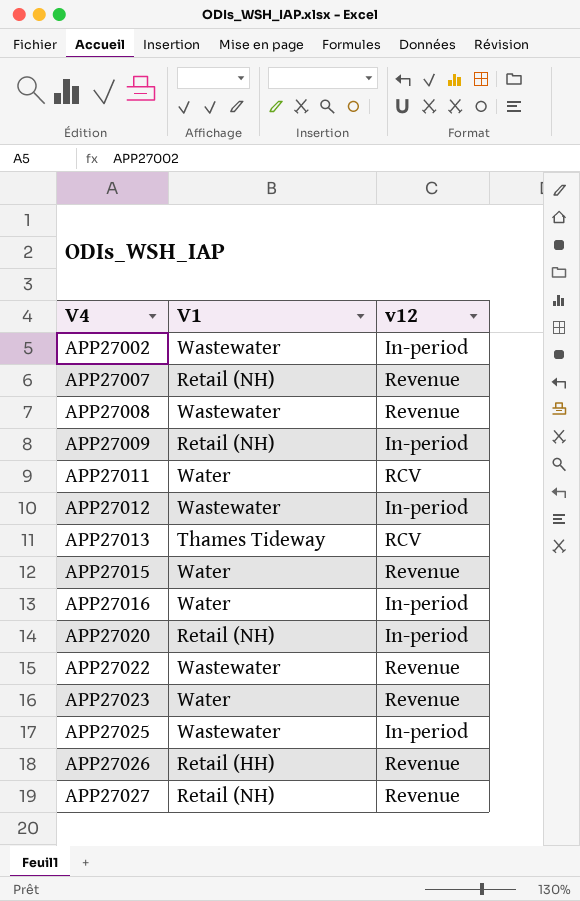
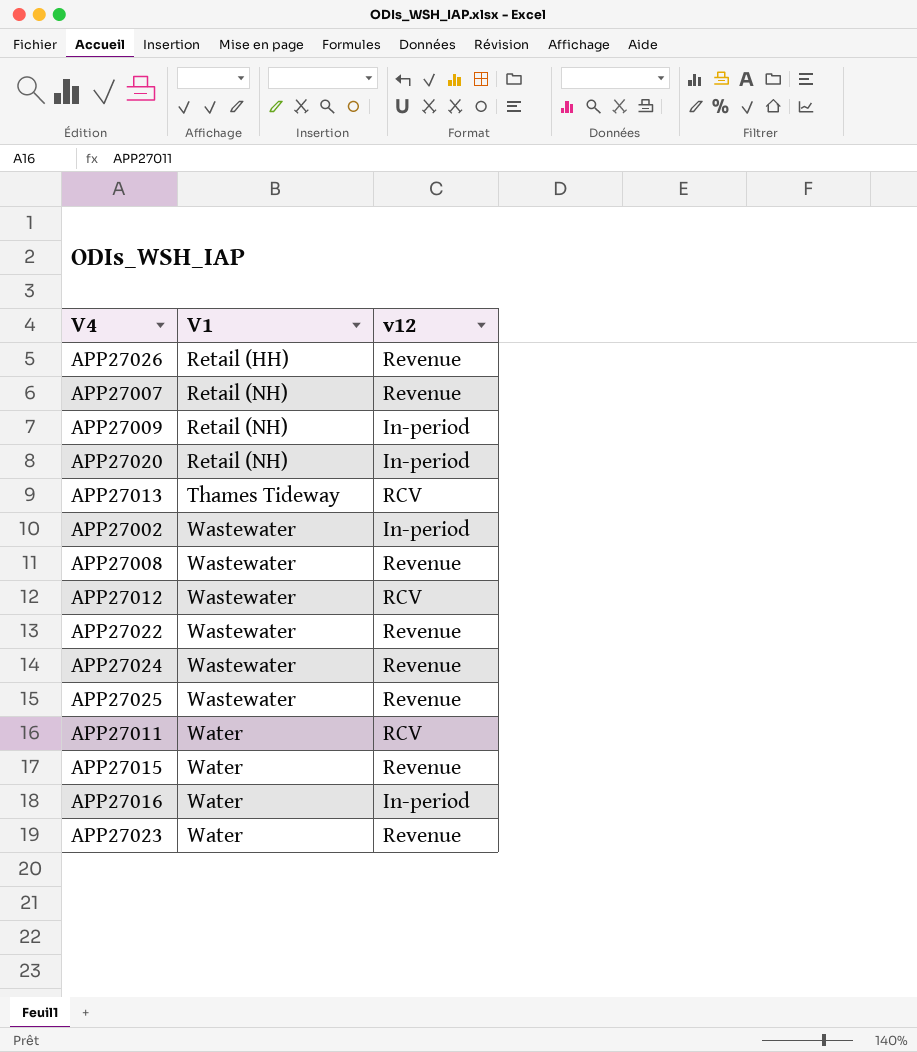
row order: V4 ascending -> V1 ascending
row APP27027: Retail (NH) | Revenue -> none
APP27012 | v12: In-period -> RCV
row APP27024: none -> Wastewater | Revenue
APP27025 | v12: In-period -> Revenue

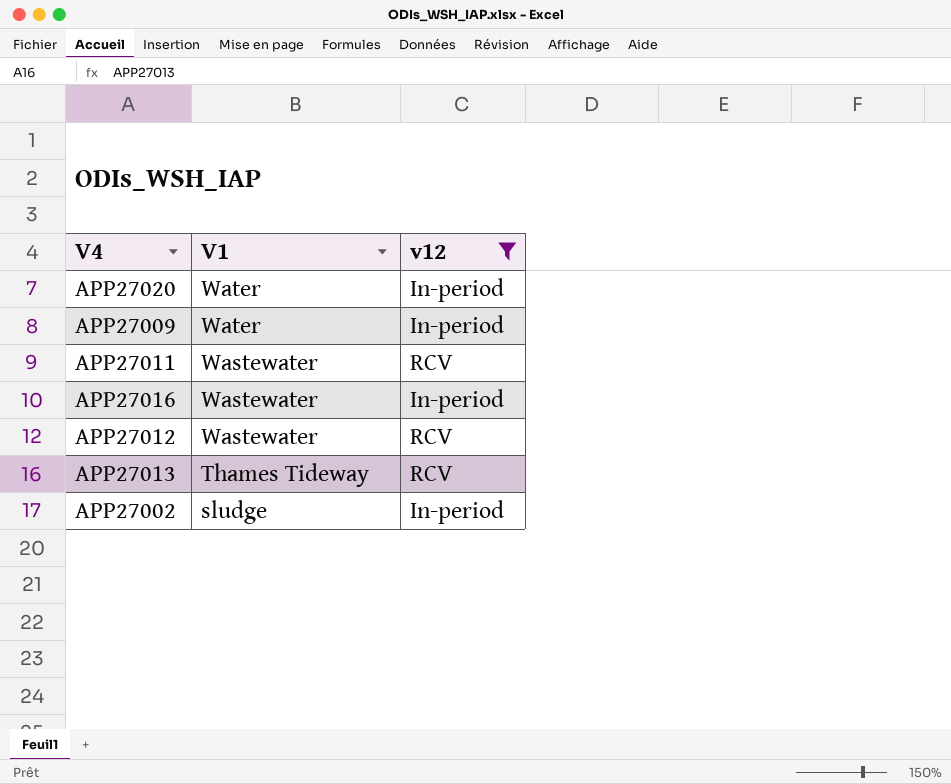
filter: none -> v12 != Revenue
row order: V1 ascending -> V1 descending
APP27020 | V1: Retail (NH) -> Water
APP27009 | V1: Retail (NH) -> Water
APP27011 | V1: Water -> Wastewater
APP27016 | V1: Water -> Wastewater
APP27002 | V1: Wastewater -> sludge

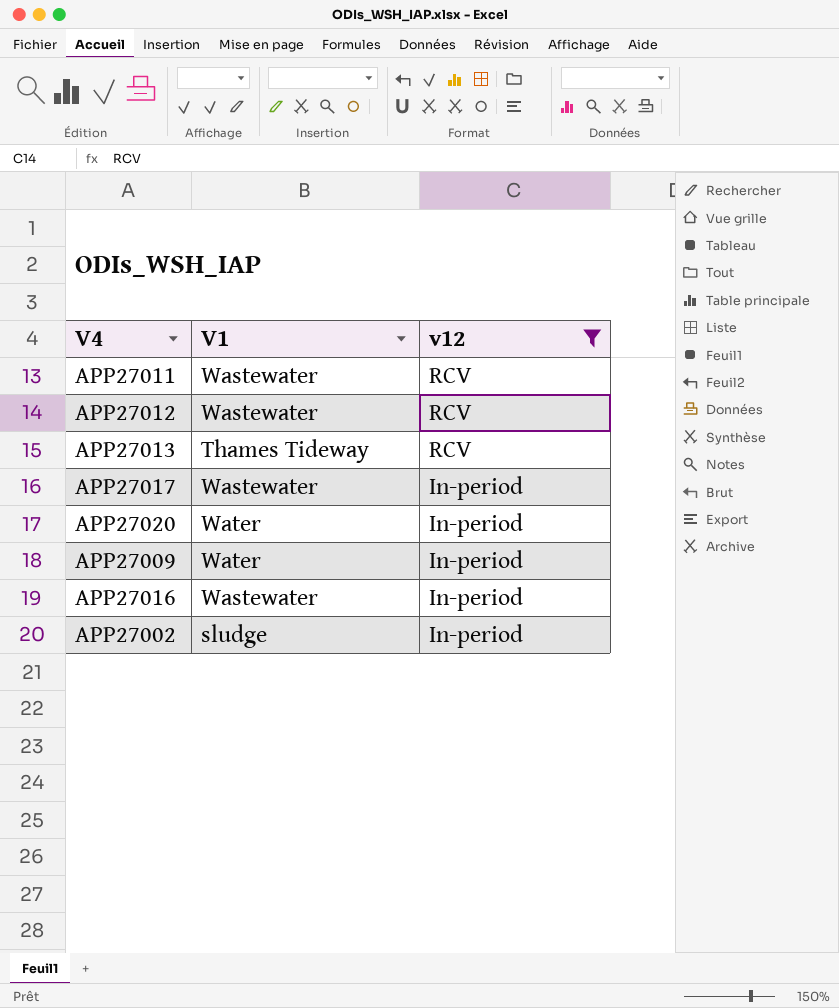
row order: V1 descending -> v12 descending
row APP27017: none -> Wastewater | In-period

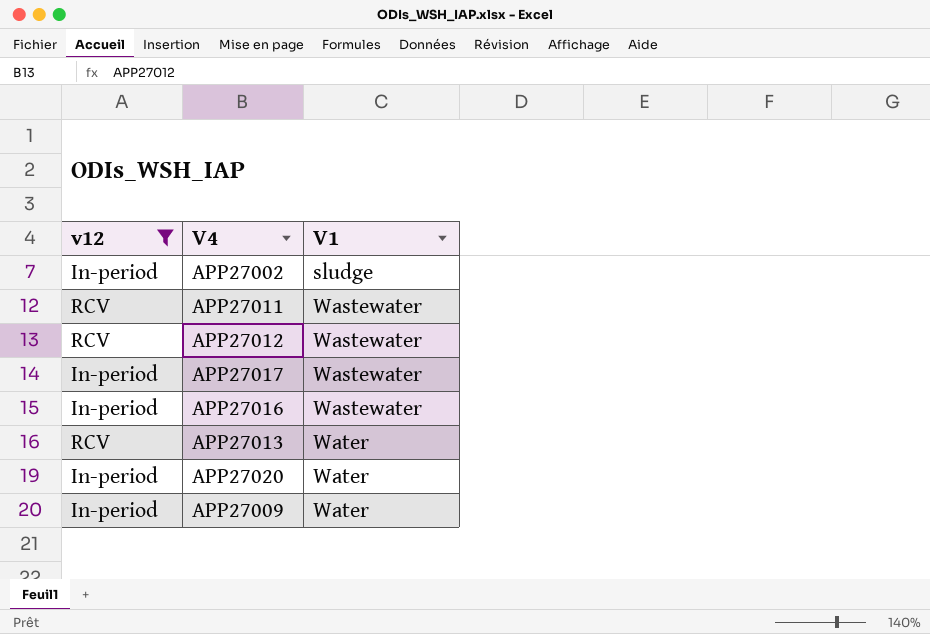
row order: v12 descending -> V1 ascending
column v12 | position: 3 -> 1
APP27013 | V1: Thames Tideway -> Water

